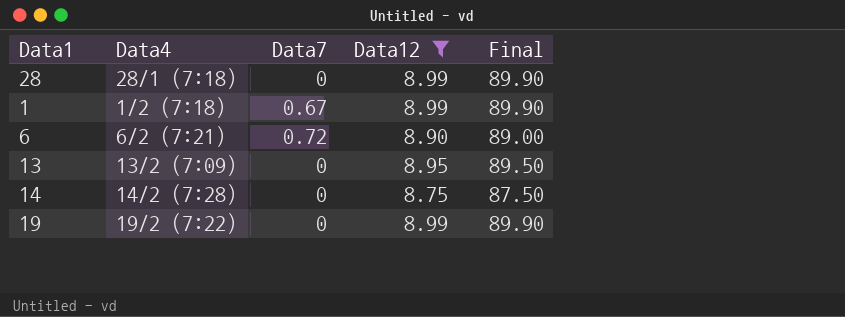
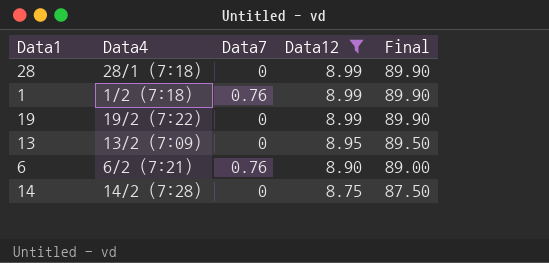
row order: none -> Data12 descending
1 | Data7: 0.67 -> 0.76
6 | Data7: 0.72 -> 0.76

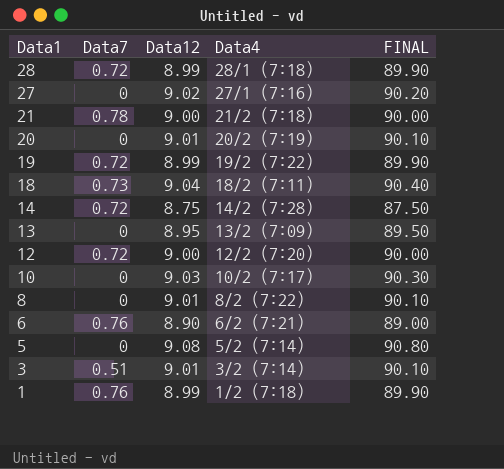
filter: Data12 <= 8.99 -> none
row order: Data12 descending -> Data1 descending
column Data4 | position: 2 -> 4
column name: Final -> FINAL
28 | Data7: 0 -> 0.72
19 | Data7: 0 -> 0.72
14 | Data7: 0 -> 0.72

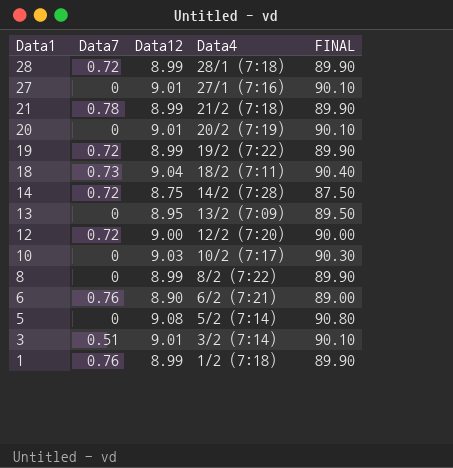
27 | Data12: 9.02 -> 9.01
27 | FINAL: 90.20 -> 90.10
21 | Data12: 9.00 -> 8.99
21 | FINAL: 90.00 -> 89.90
8 | Data12: 9.01 -> 8.99
8 | FINAL: 90.10 -> 89.90

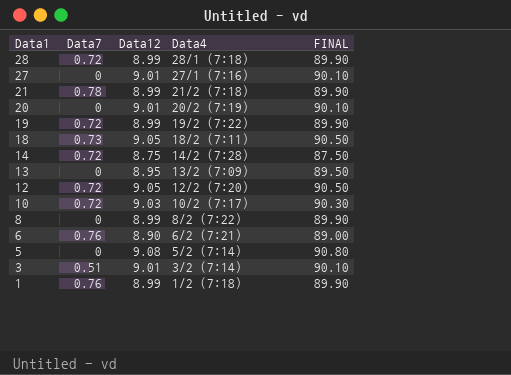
18 | Data12: 9.04 -> 9.05
18 | FINAL: 90.40 -> 90.50
12 | Data12: 9.00 -> 9.05
12 | FINAL: 90.00 -> 90.50
10 | Data7: 0 -> 0.72

